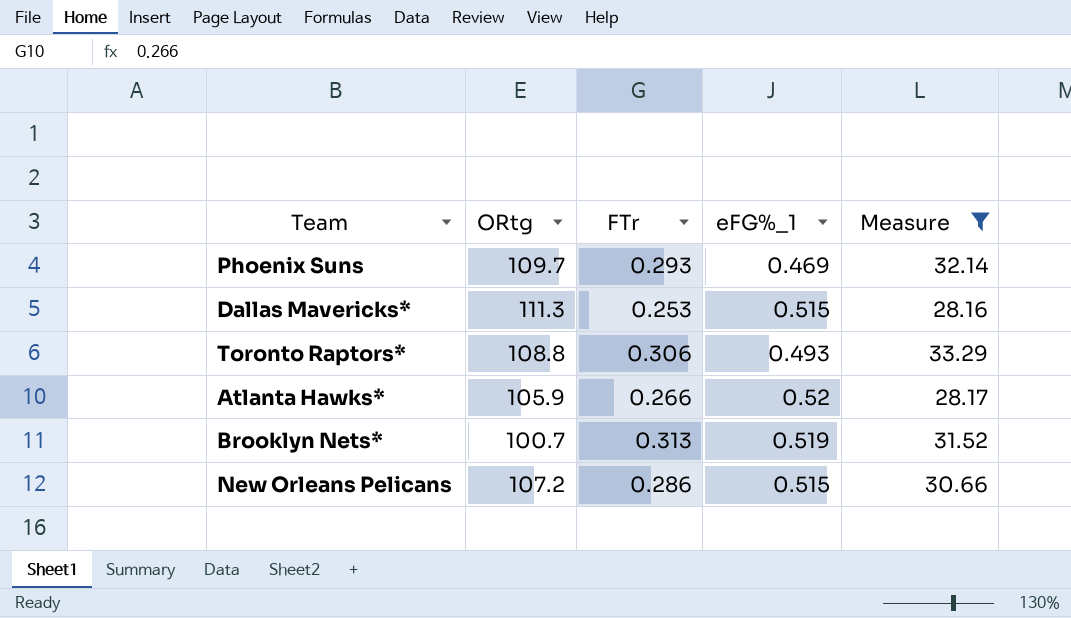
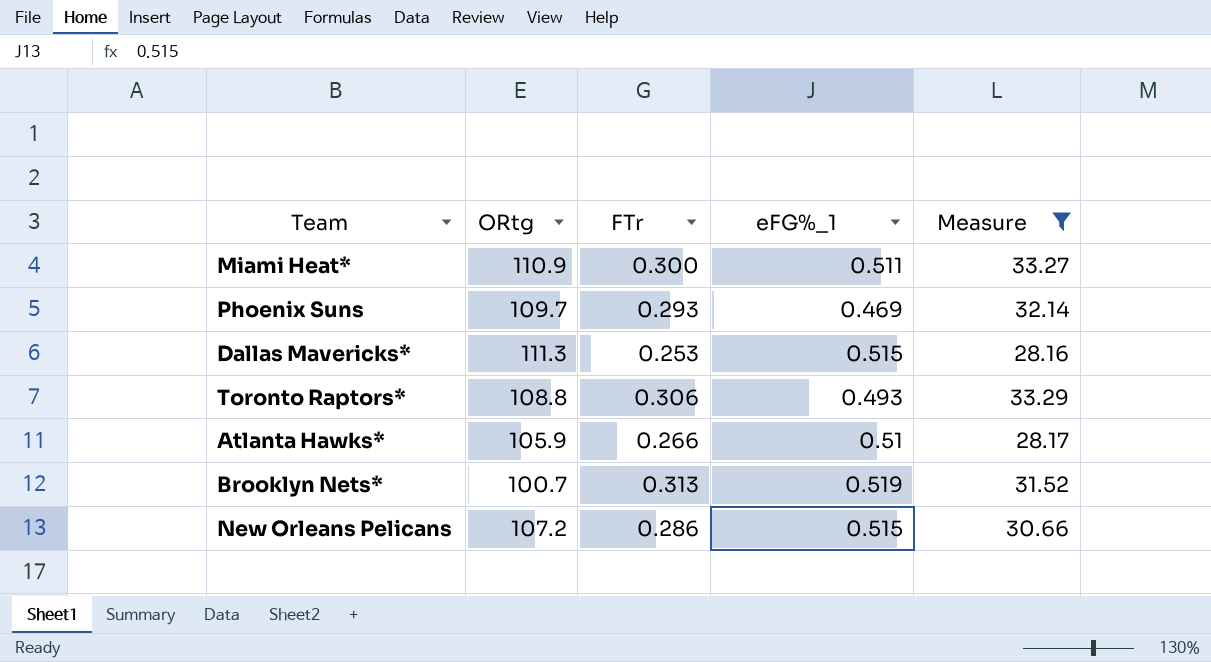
row Miami Heat*: none -> 110.9 | 0.300 | 0.511 | 33.27
Atlanta Hawks* | eFG%_1: 0.52 -> 0.51

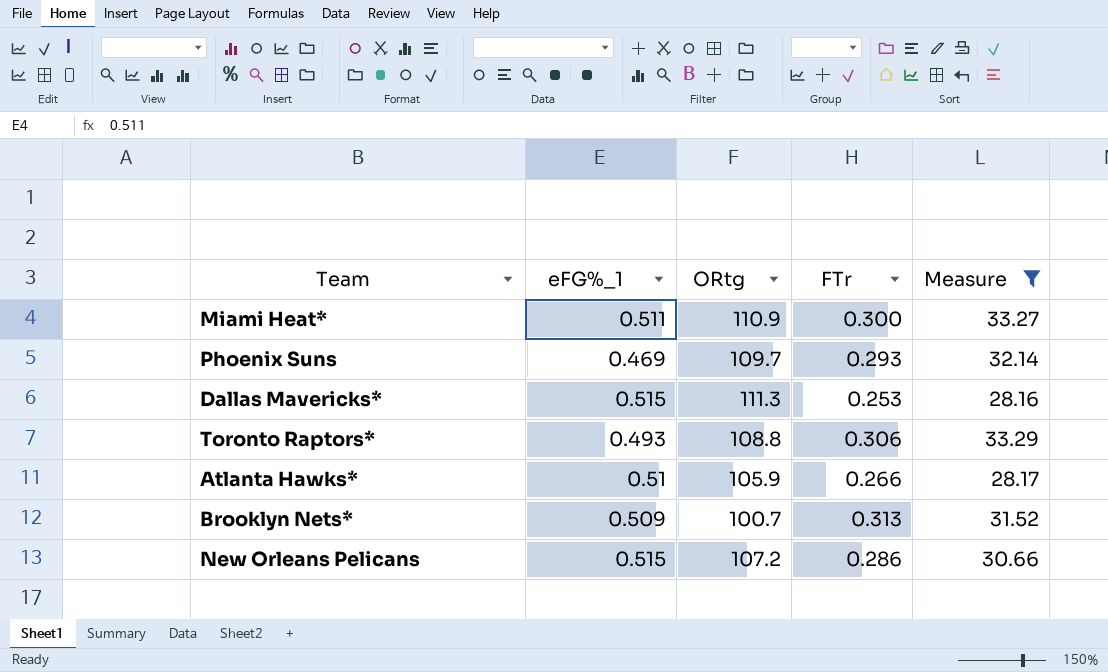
column eFG%_1 | position: 4 -> 2
Brooklyn Nets* | eFG%_1: 0.519 -> 0.509

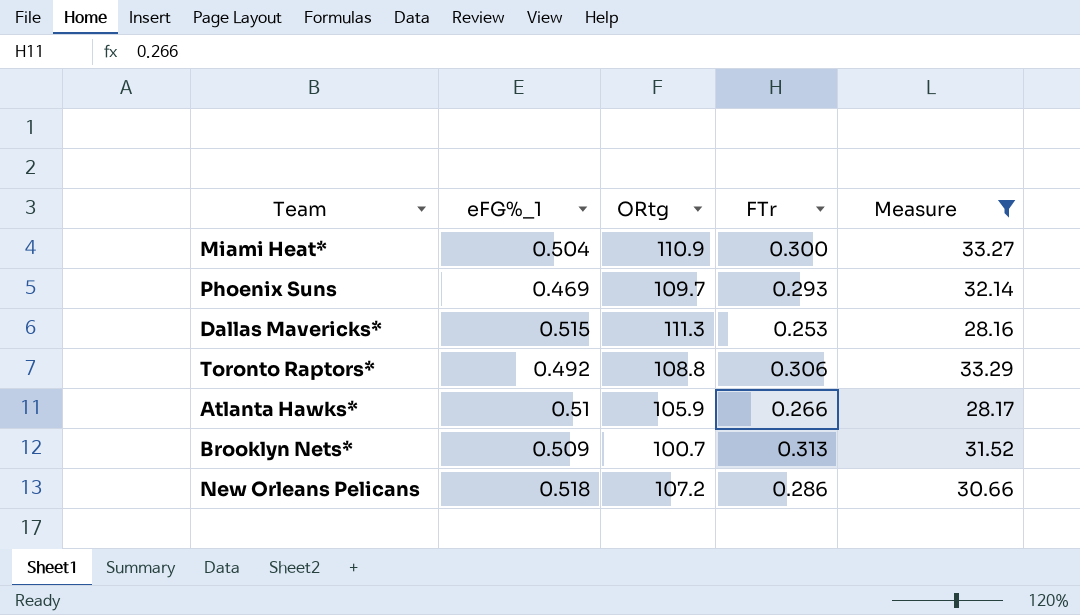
Miami Heat* | eFG%_1: 0.511 -> 0.504
Toronto Raptors* | eFG%_1: 0.493 -> 0.492
New Orleans Pelicans | eFG%_1: 0.515 -> 0.518

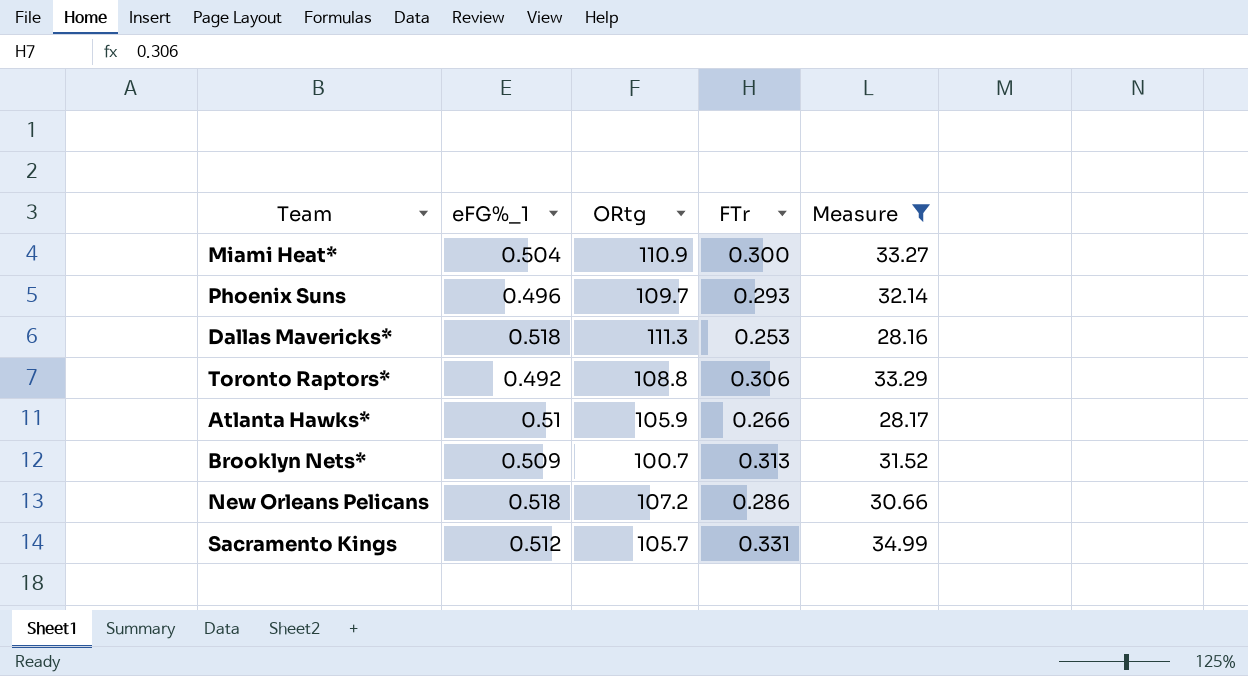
Phoenix Suns | eFG%_1: 0.469 -> 0.496
Dallas Mavericks* | eFG%_1: 0.515 -> 0.518
row Sacramento Kings: none -> 0.512 | 105.7 | 0.331 | 34.99

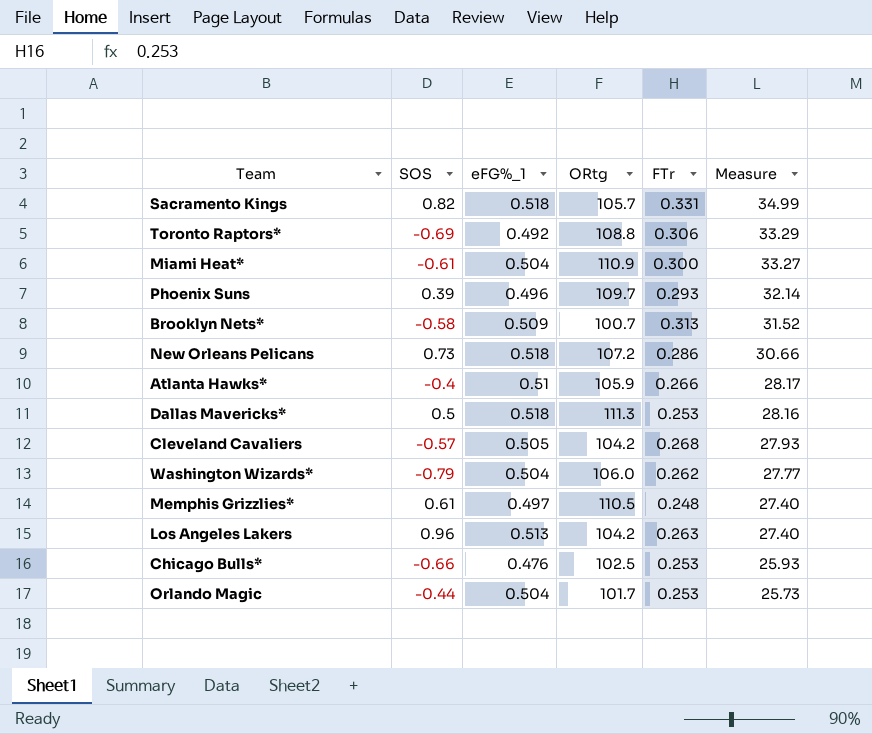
filter: Measure >= 28.16 -> none
row order: none -> Measure descending
column SOS | position: none -> 2
Sacramento Kings | eFG%_1: 0.512 -> 0.518

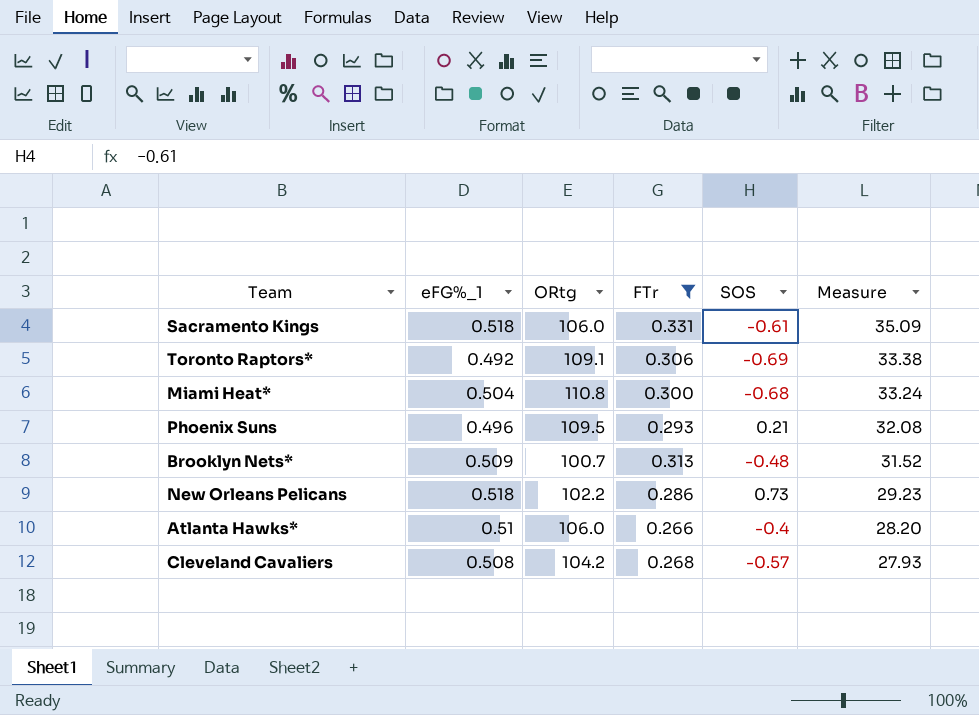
filter: none -> FTr >= 0.266
column SOS | position: 2 -> 5
Sacramento Kings | ORtg: 105.7 -> 106.0
Sacramento Kings | SOS: 0.82 -> -0.61
Sacramento Kings | Measure: 34.99 -> 35.09
Toronto Raptors* | ORtg: 108.8 -> 109.1
Toronto Raptors* | Measure: 33.29 -> 33.38
Miami Heat* | ORtg: 110.9 -> 110.8
Miami Heat* | SOS: -0.61 -> -0.68
Miami Heat* | Measure: 33.27 -> 33.24
Phoenix Suns | ORtg: 109.7 -> 109.5
Phoenix Suns | SOS: 0.39 -> 0.21
Phoenix Suns | Measure: 32.14 -> 32.08
Brooklyn Nets* | SOS: -0.58 -> -0.48
New Orleans Pelicans | ORtg: 107.2 -> 102.2
New Orleans Pelicans | Measure: 30.66 -> 29.23
Atlanta Hawks* | ORtg: 105.9 -> 106.0
Atlanta Hawks* | Measure: 28.17 -> 28.20
Cleveland Cavaliers | eFG%_1: 0.505 -> 0.508

